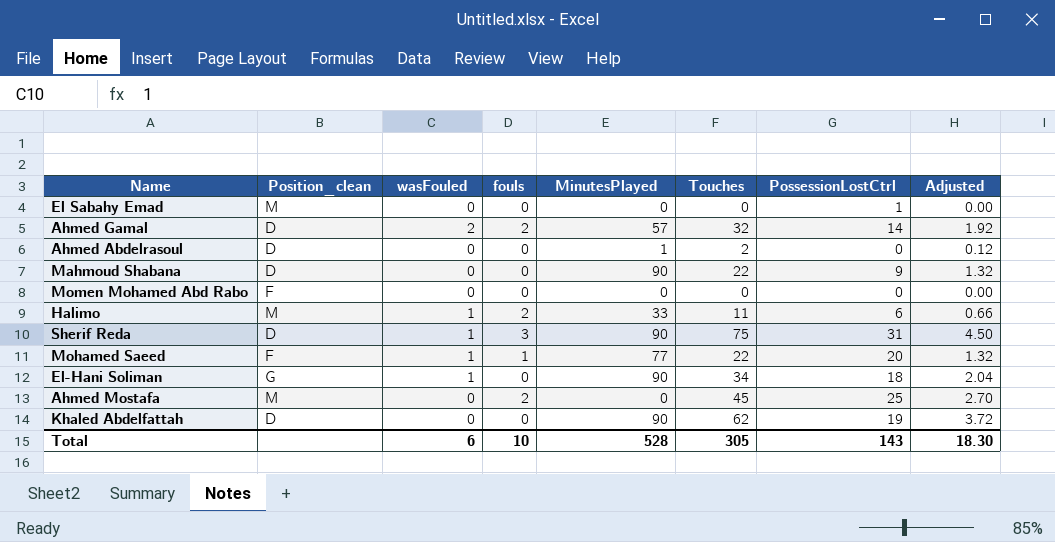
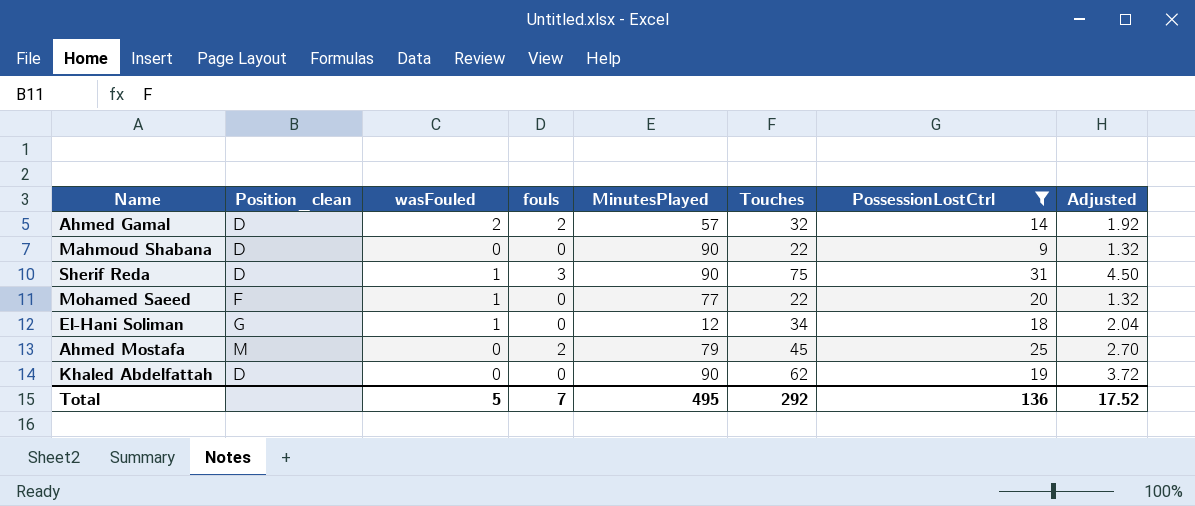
filter: none -> PossessionLostCtrl >= 9
Mohamed Saeed | fouls: 1 -> 0
El-Hani Soliman | MinutesPlayed: 90 -> 12
Ahmed Mostafa | MinutesPlayed: 0 -> 79
Total | wasFouled: 6 -> 5
Total | fouls: 10 -> 7
Total | MinutesPlayed: 528 -> 495
Total | Touches: 305 -> 292
Total | PossessionLostCtrl: 143 -> 136
Total | Adjusted: 18.30 -> 17.52

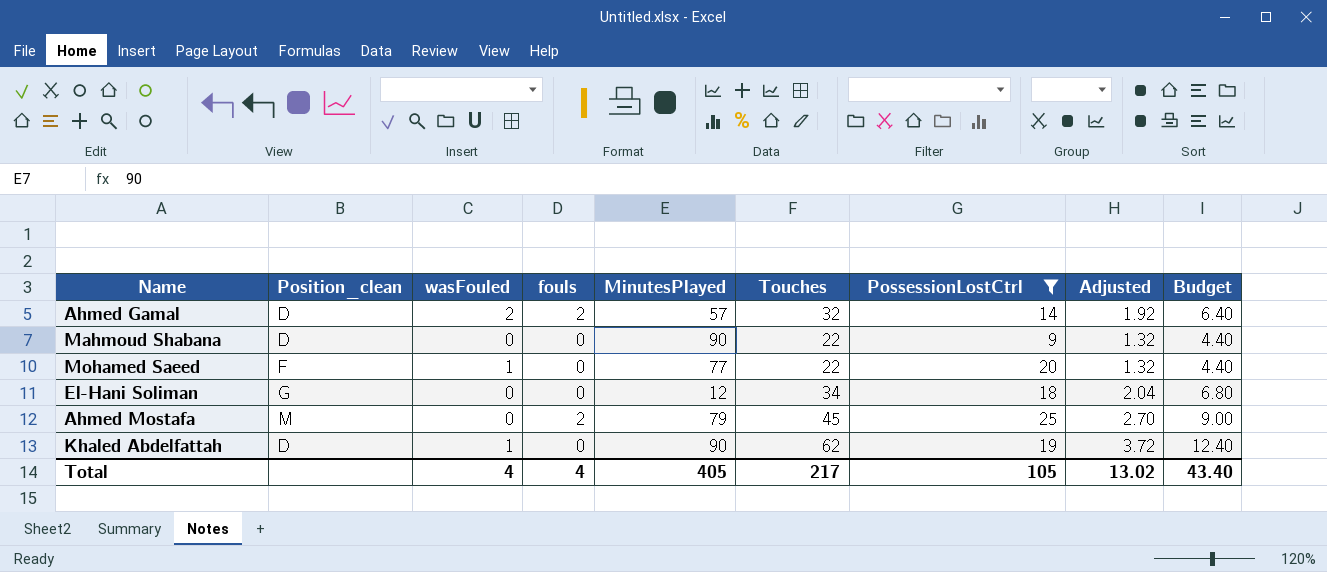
column Budget | formula: none -> [Touches] * 0.2
row Sherif Reda: D | 1 | 3 | 90 | 75 | 31 | 4.50 -> none
El-Hani Soliman | wasFouled: 1 -> 0
Khaled Abdelfattah | wasFouled: 0 -> 1
Total | wasFouled: 5 -> 4
Total | fouls: 7 -> 4
Total | MinutesPlayed: 495 -> 405
Total | Touches: 292 -> 217
Total | PossessionLostCtrl: 136 -> 105
Total | Adjusted: 17.52 -> 13.02

